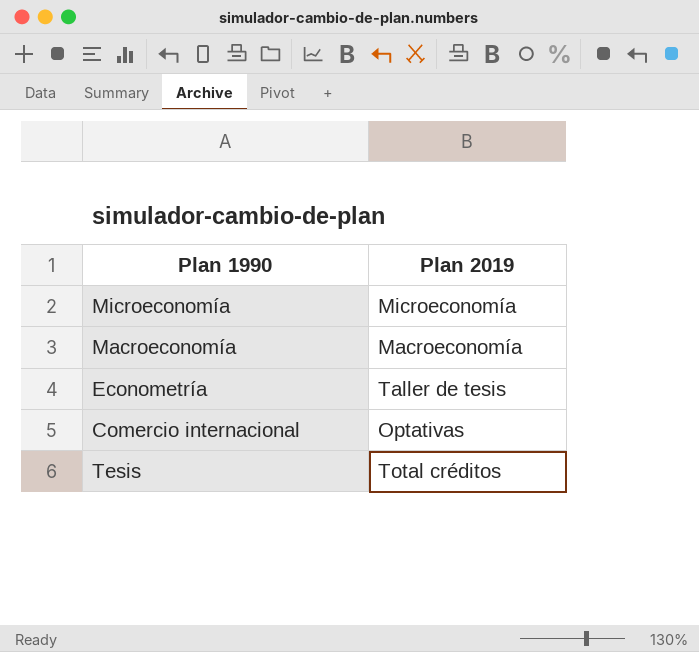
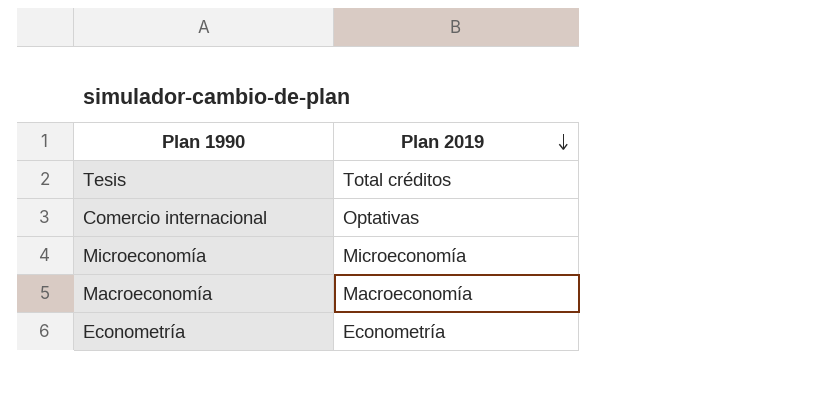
row order: none -> Plan 2019 descending
Econometría | Plan 2019: Taller de tesis -> Econometría

